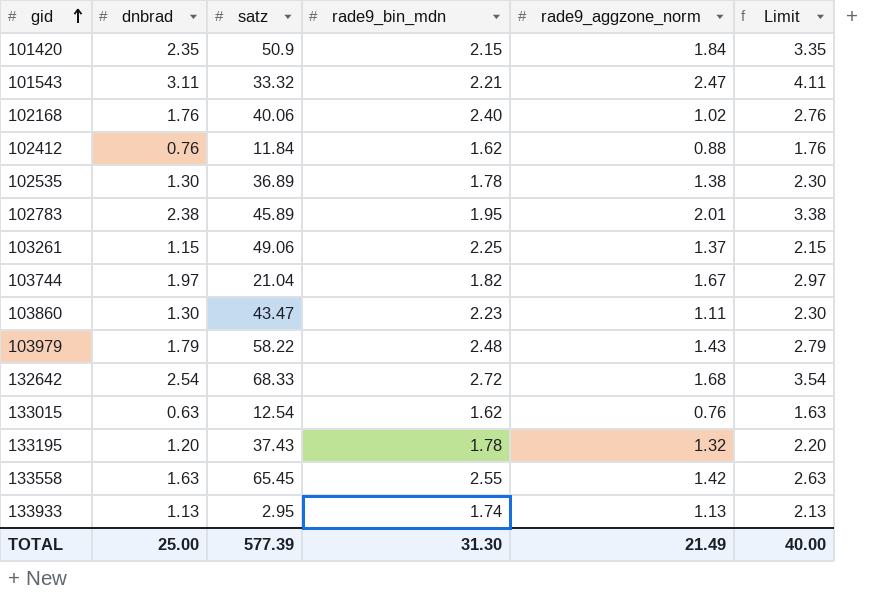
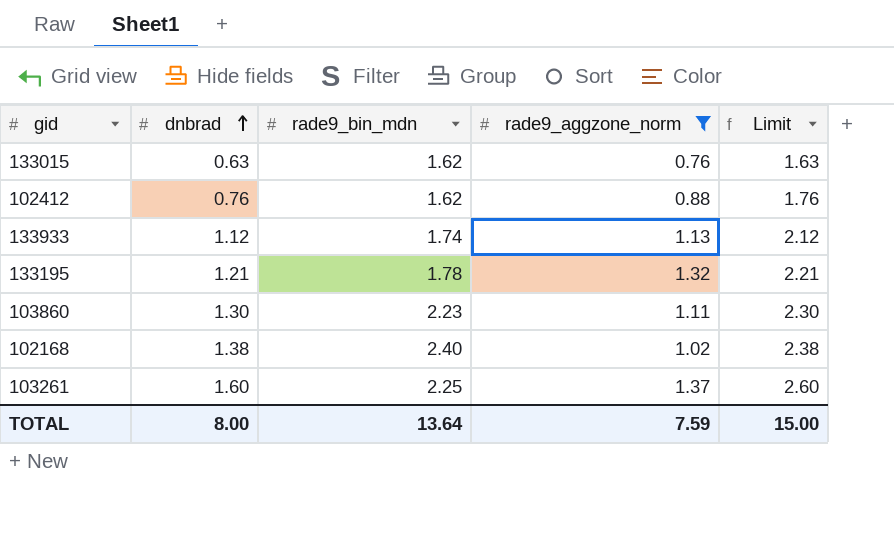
filter: none -> rade9_aggzone_norm <= 1.37
row order: gid ascending -> dnbrad ascending
column satz | position: 3 -> none
133933 | dnbrad: 1.13 -> 1.12
133933 | Limit: 2.13 -> 2.12
133195 | dnbrad: 1.20 -> 1.21
133195 | Limit: 2.20 -> 2.21
102168 | dnbrad: 1.76 -> 1.38
102168 | Limit: 2.76 -> 2.38
103261 | dnbrad: 1.15 -> 1.60
103261 | Limit: 2.15 -> 2.60
TOTAL | dnbrad: 25.00 -> 8.00
TOTAL | rade9_bin_mdn: 31.30 -> 13.64
TOTAL | rade9_aggzone_norm: 21.49 -> 7.59
TOTAL | Limit: 40.00 -> 15.00

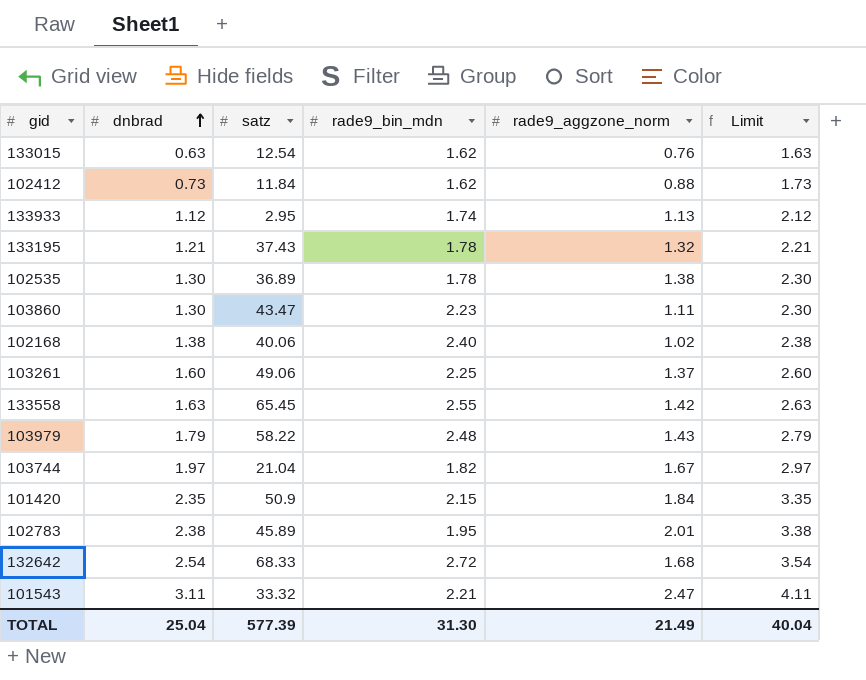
filter: rade9_aggzone_norm <= 1.37 -> none
column satz | position: none -> 3
102412 | dnbrad: 0.76 -> 0.73
102412 | Limit: 1.76 -> 1.73
TOTAL | dnbrad: 8.00 -> 25.04
TOTAL | rade9_bin_mdn: 13.64 -> 31.30
TOTAL | rade9_aggzone_norm: 7.59 -> 21.49
TOTAL | Limit: 15.00 -> 40.04

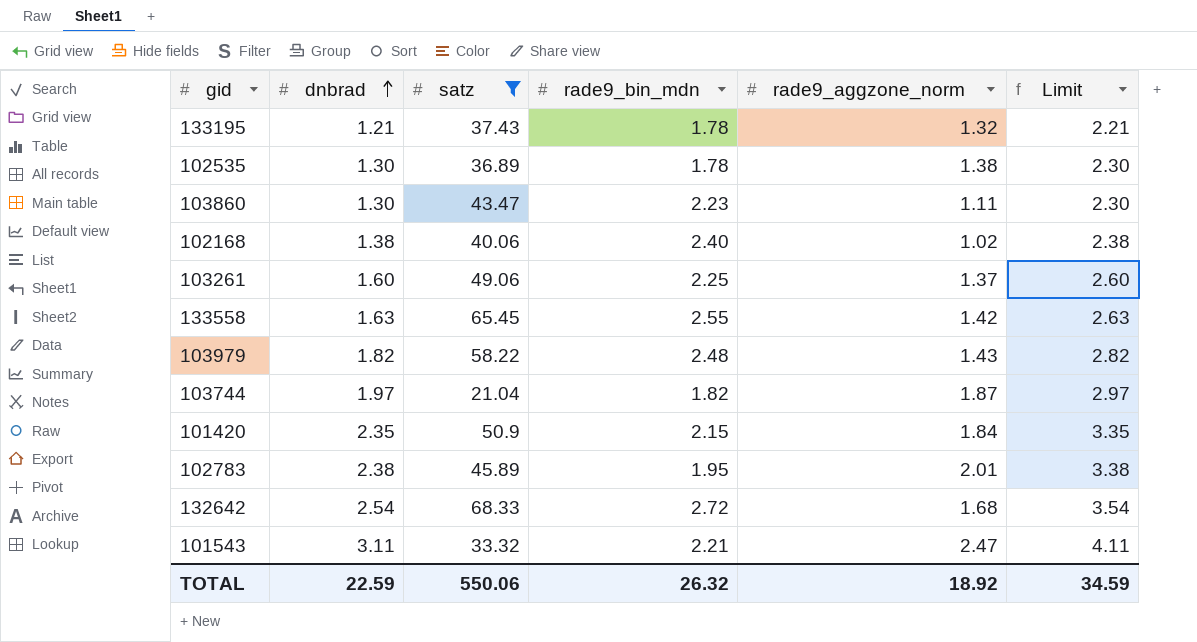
filter: none -> satz >= 21.04
103979 | dnbrad: 1.79 -> 1.82
103979 | Limit: 2.79 -> 2.82
103744 | rade9_aggzone_norm: 1.67 -> 1.87
TOTAL | dnbrad: 25.04 -> 22.59
TOTAL | satz: 577.39 -> 550.06
TOTAL | rade9_bin_mdn: 31.30 -> 26.32
TOTAL | rade9_aggzone_norm: 21.49 -> 18.92
TOTAL | Limit: 40.04 -> 34.59

